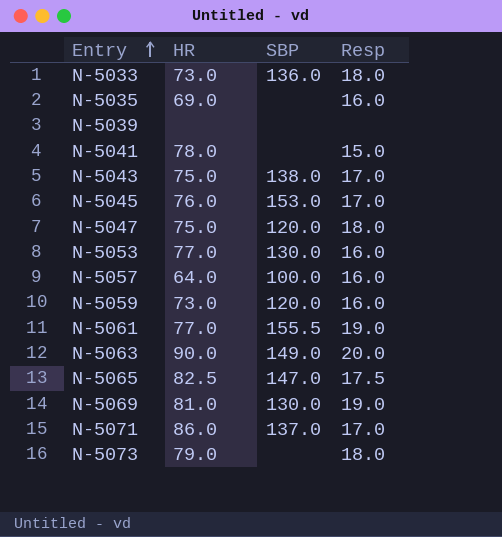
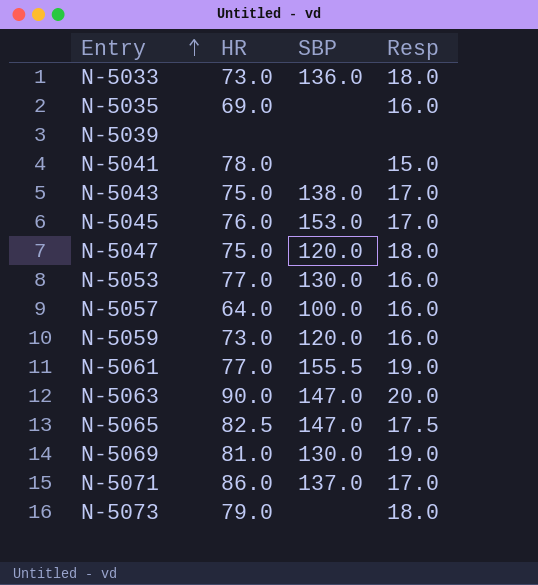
N-5063 | SBP: 149.0 -> 147.0

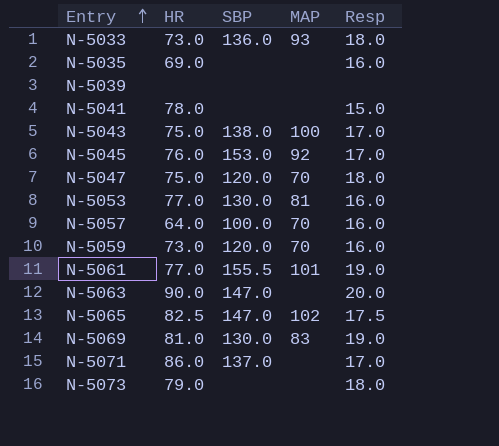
column MAP | position: none -> 4

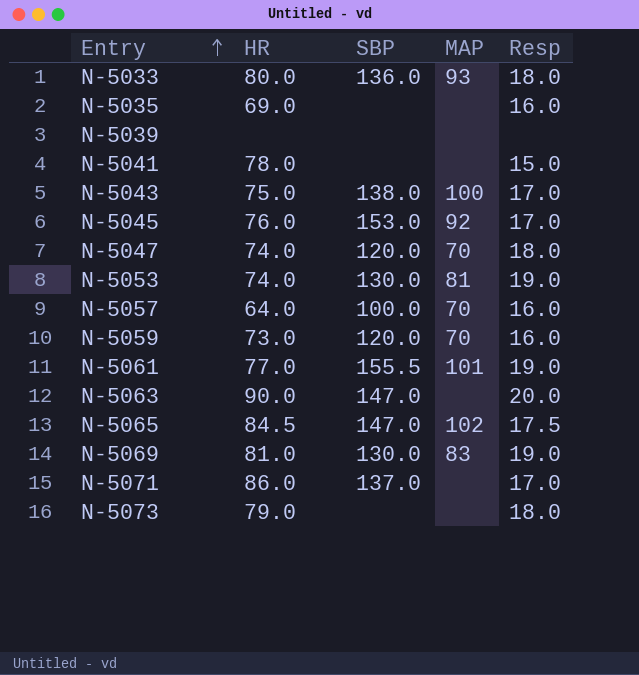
N-5033 | HR: 73.0 -> 80.0
N-5047 | HR: 75.0 -> 74.0
N-5053 | HR: 77.0 -> 74.0
N-5053 | Resp: 16.0 -> 19.0
N-5065 | HR: 82.5 -> 84.5

